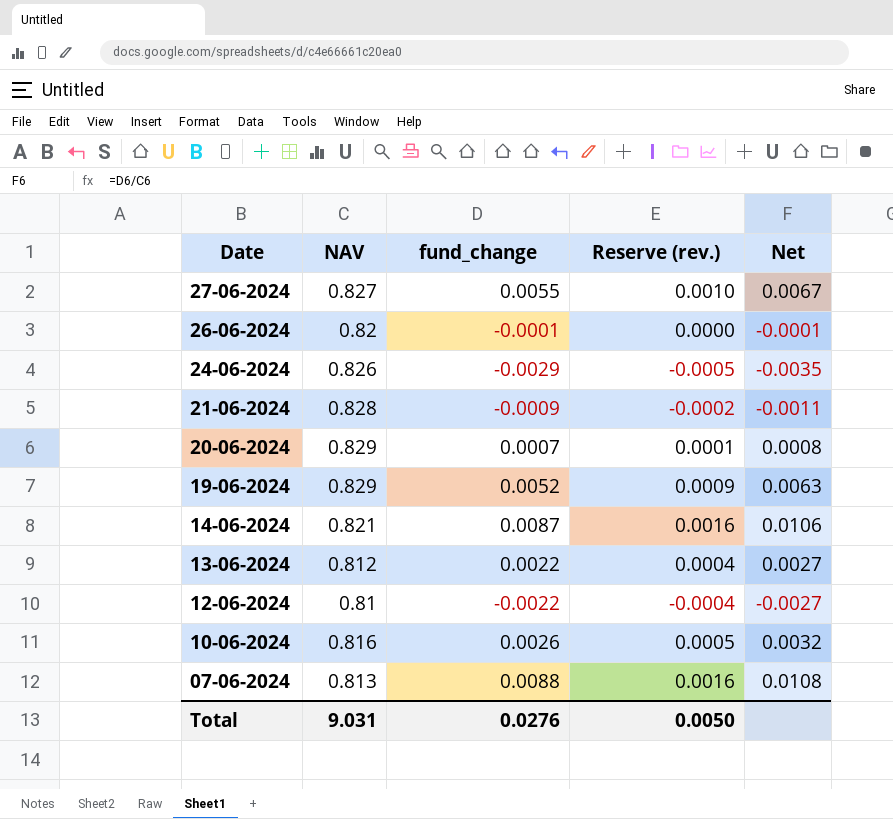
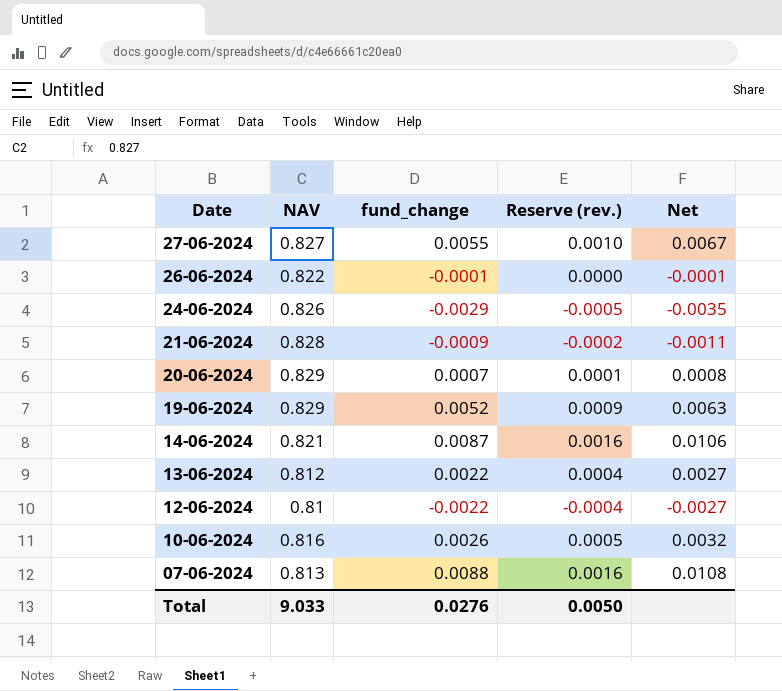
26-06-2024 | NAV: 0.82 -> 0.822
Total | NAV: 9.031 -> 9.033

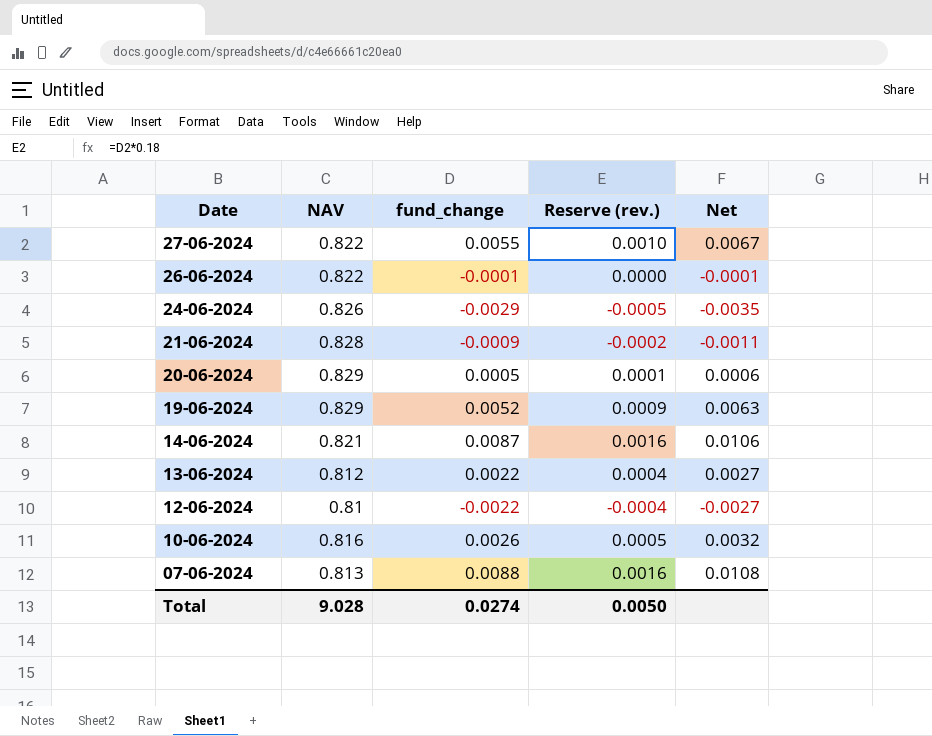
27-06-2024 | NAV: 0.827 -> 0.822
20-06-2024 | fund_change: 0.0007 -> 0.0005
20-06-2024 | Net: 0.0008 -> 0.0006
Total | NAV: 9.033 -> 9.028
Total | fund_change: 0.0276 -> 0.0274

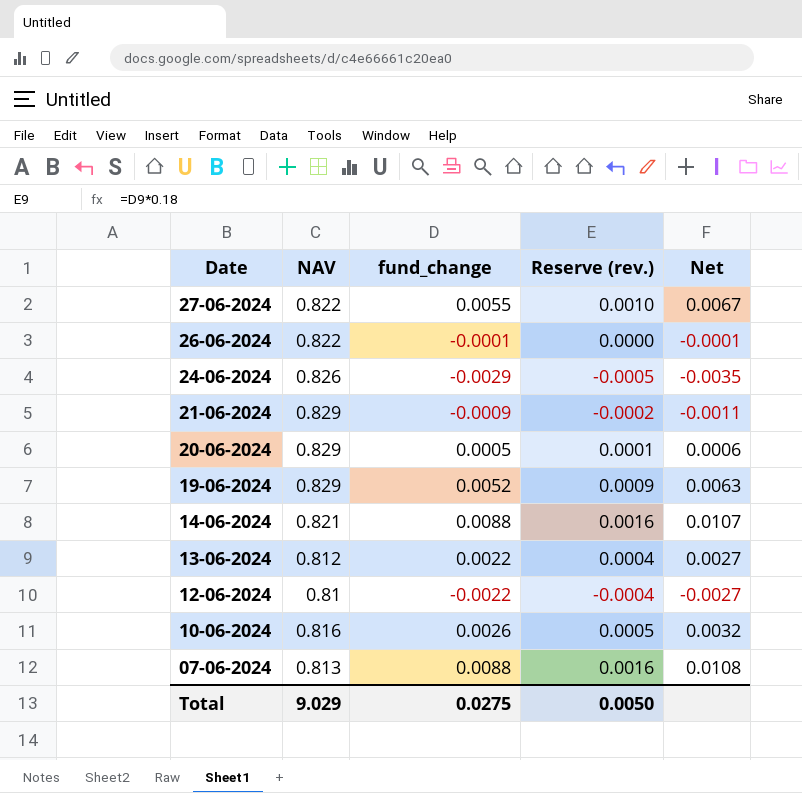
21-06-2024 | NAV: 0.828 -> 0.829
14-06-2024 | fund_change: 0.0087 -> 0.0088
14-06-2024 | Net: 0.0106 -> 0.0107
Total | NAV: 9.028 -> 9.029
Total | fund_change: 0.0274 -> 0.0275

